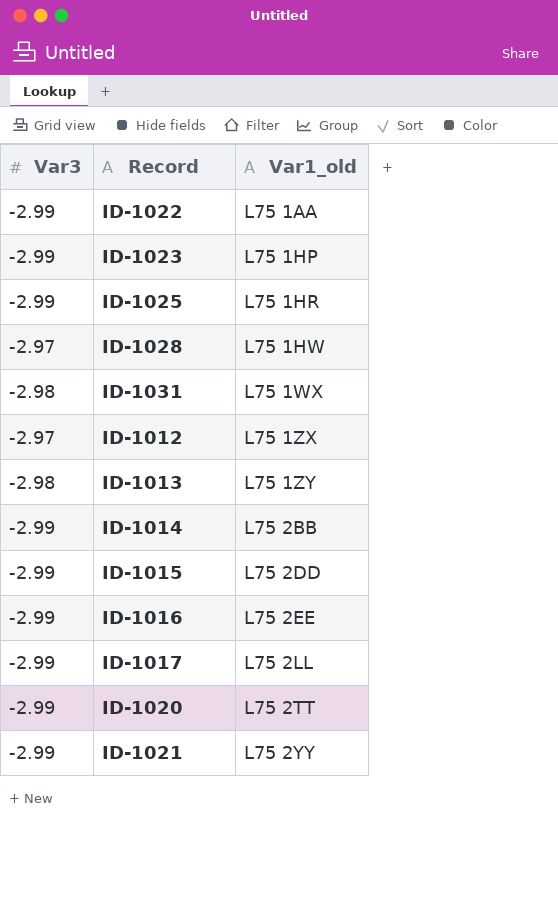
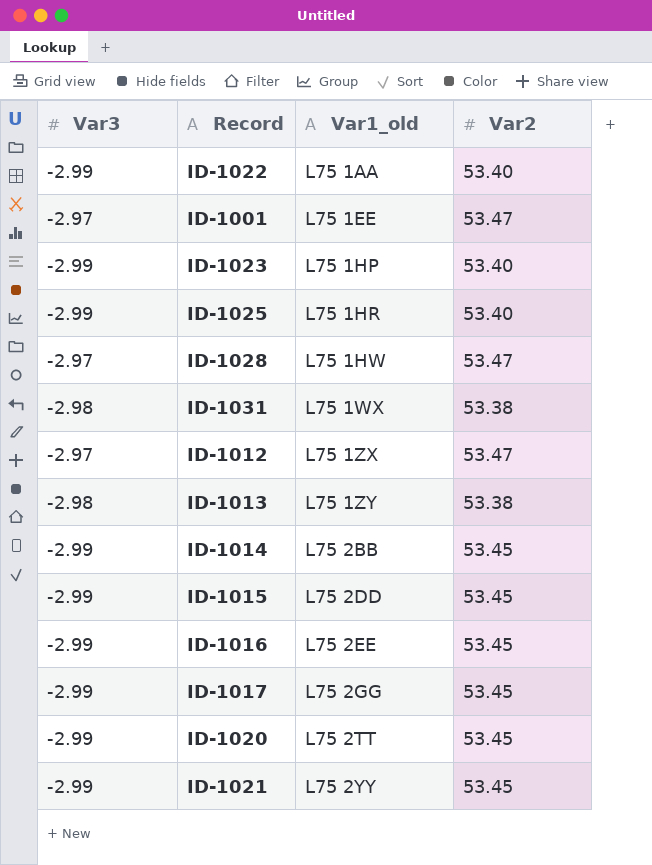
column Var2 | position: none -> 4
row ID-1001: none -> -2.97 | L75 1EE | 53.47
ID-1017 | Var1_old: L75 2LL -> L75 2GG

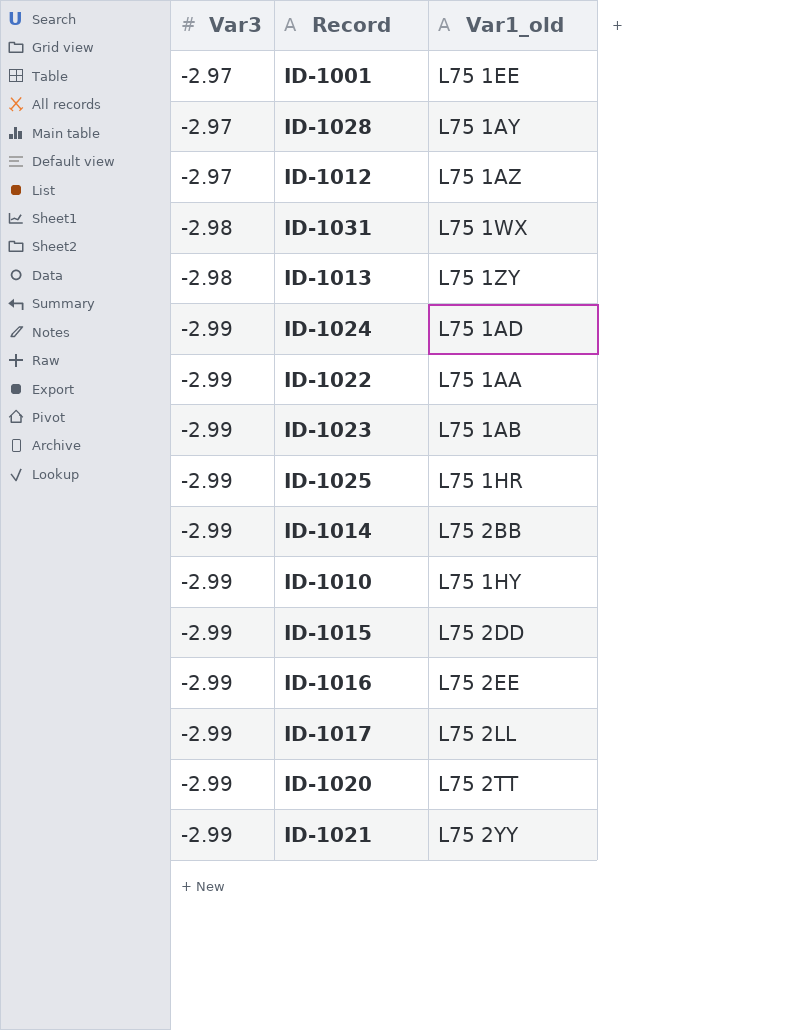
row order: Var1_old ascending -> Var3 descending
column Var2 | position: 4 -> none
ID-1028 | Var1_old: L75 1HW -> L75 1AY
ID-1012 | Var1_old: L75 1ZX -> L75 1AZ
row ID-1024: none -> -2.99 | L75 1AD
ID-1023 | Var1_old: L75 1HP -> L75 1AB
row ID-1010: none -> -2.99 | L75 1HY
ID-1017 | Var1_old: L75 2GG -> L75 2LL

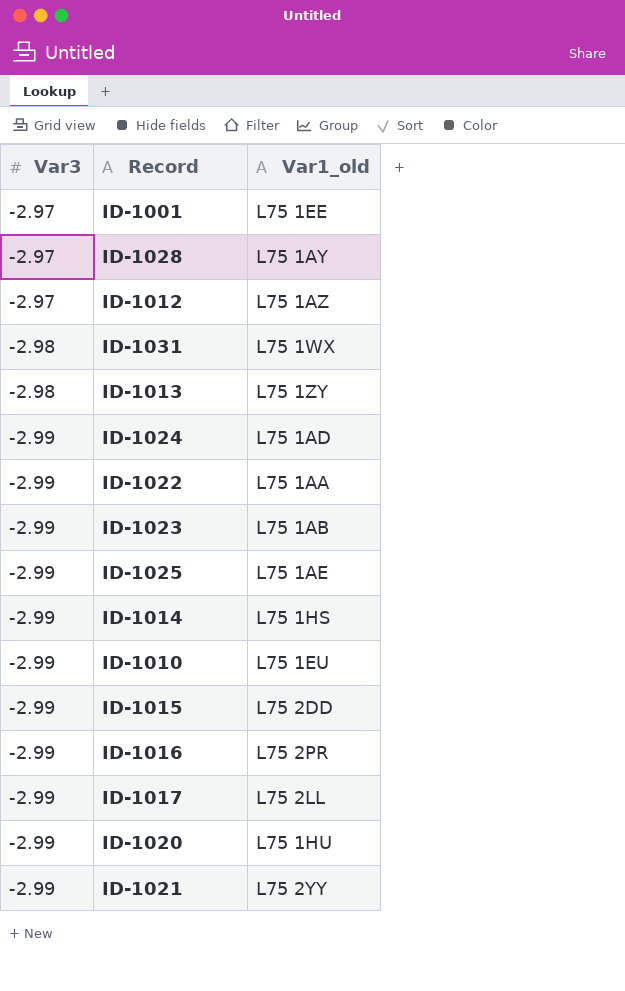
ID-1025 | Var1_old: L75 1HR -> L75 1AE
ID-1014 | Var1_old: L75 2BB -> L75 1HS
ID-1010 | Var1_old: L75 1HY -> L75 1EU
ID-1016 | Var1_old: L75 2EE -> L75 2PR
ID-1020 | Var1_old: L75 2TT -> L75 1HU

